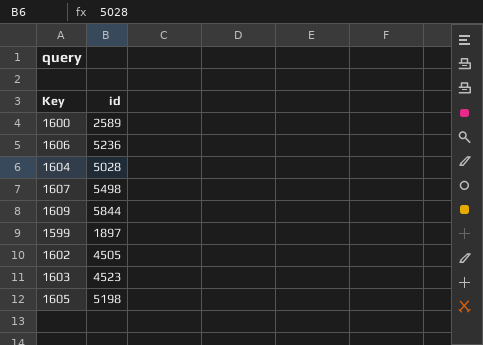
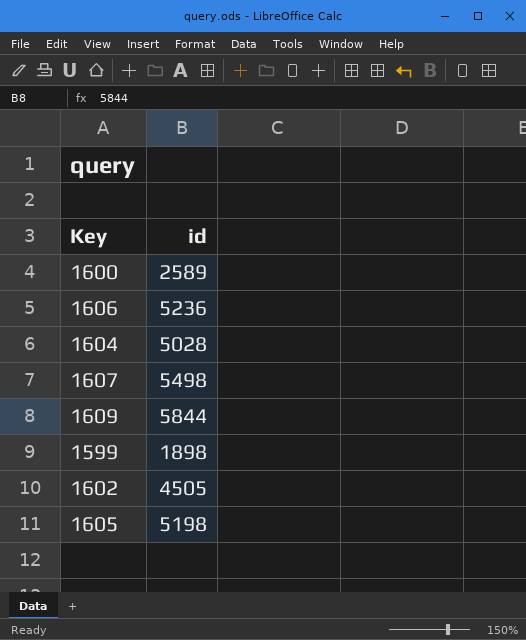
row 1603: 4523 -> none
1599 | id: 1897 -> 1898

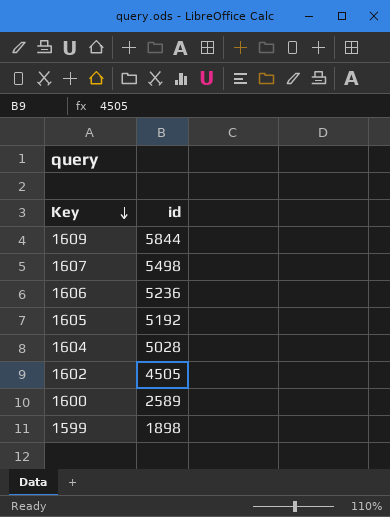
row order: none -> Key descending
1605 | id: 5198 -> 5192

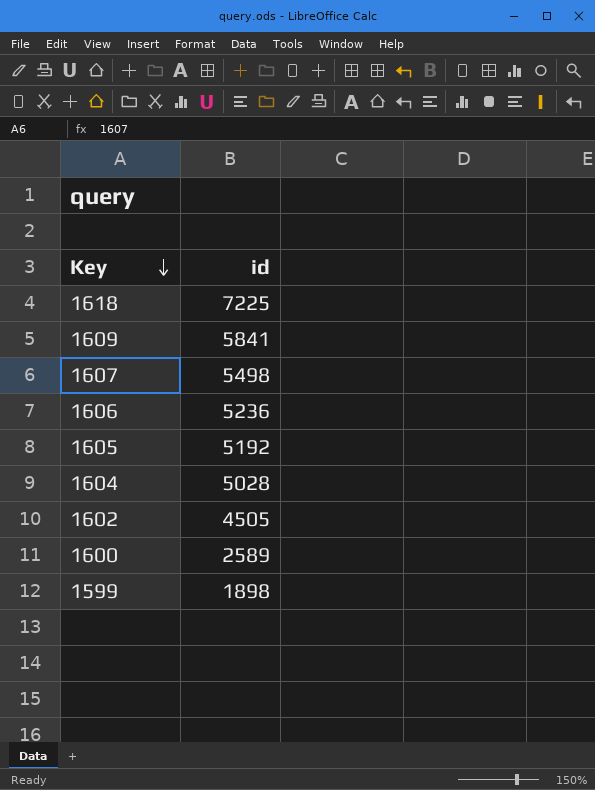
row 1618: none -> 7225
1609 | id: 5844 -> 5841

